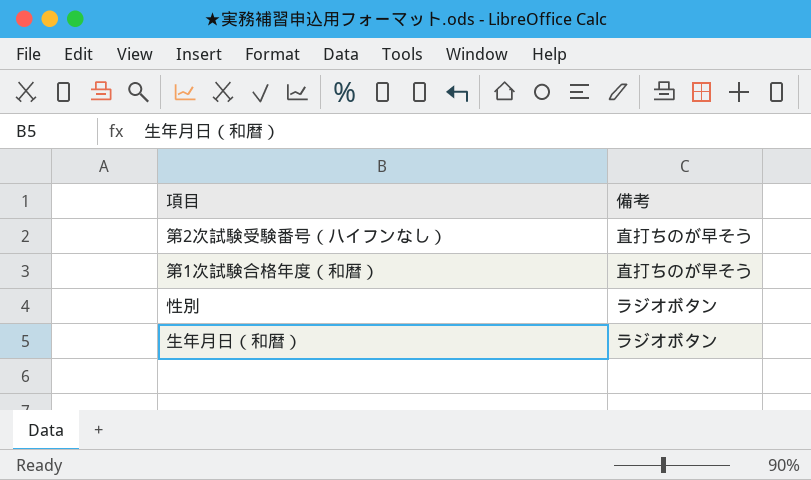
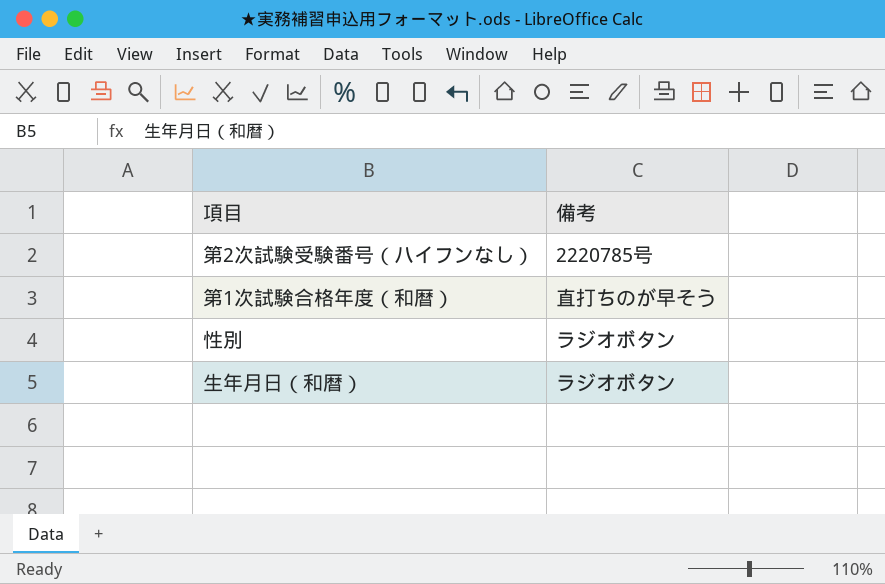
第2次試験受験番号（ハイフンなし） | 備考: 直打ちのが早そう -> 2220785号

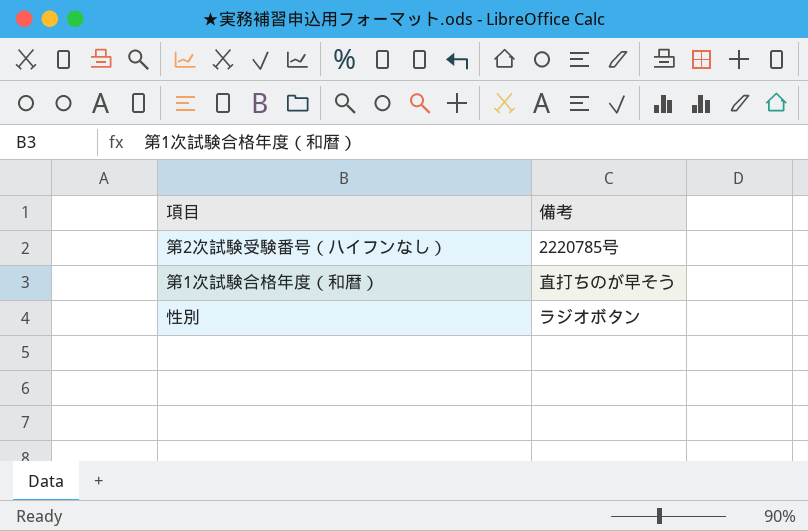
row 生年月日（和暦）: ラジオボタン -> none

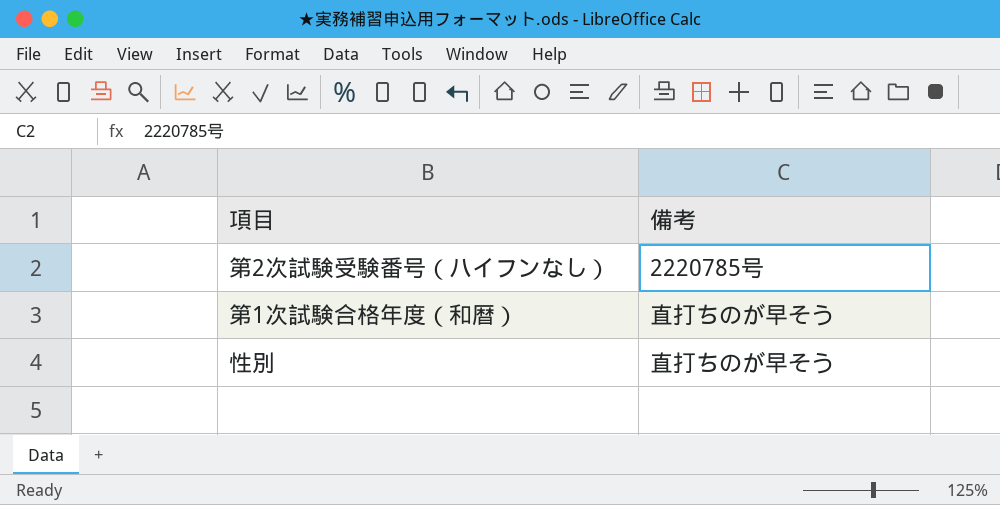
性別 | 備考: ラジオボタン -> 直打ちのが早そう

